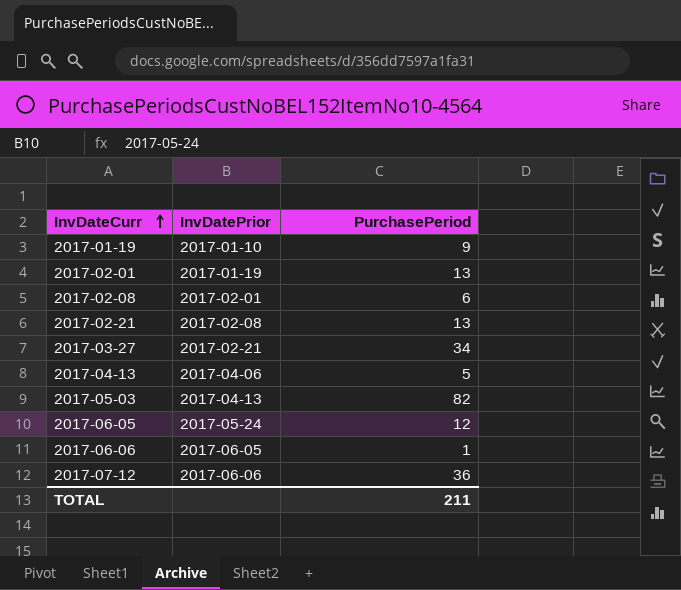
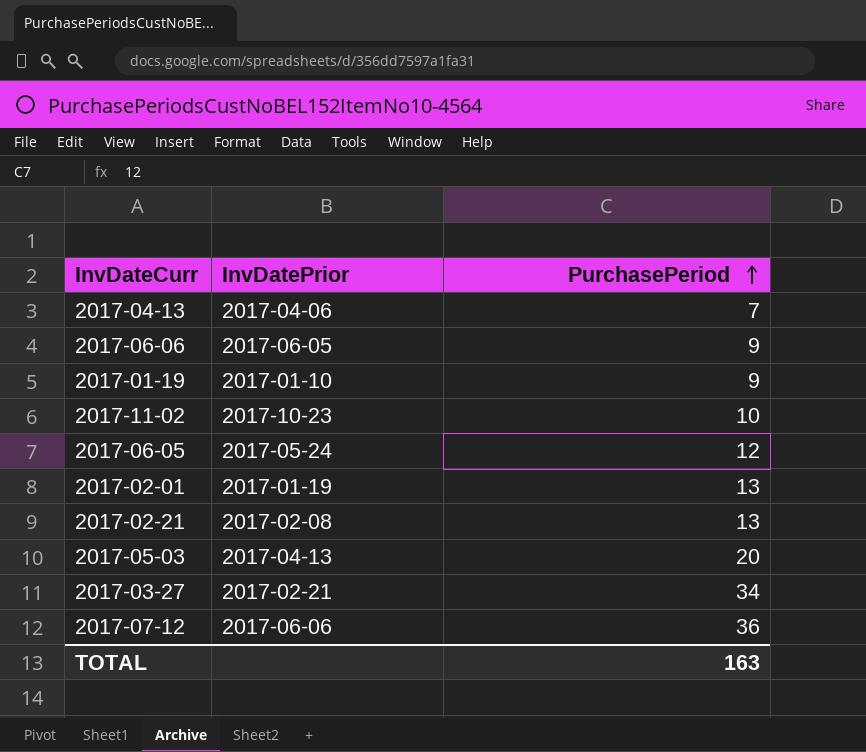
row order: InvDateCurr ascending -> PurchasePeriod ascending
row 2017-02-08: 2017-02-01 | 6 -> none
2017-04-13 | PurchasePeriod: 5 -> 7
2017-06-06 | PurchasePeriod: 1 -> 9
row 2017-11-02: none -> 2017-10-23 | 10
2017-05-03 | PurchasePeriod: 82 -> 20
TOTAL | PurchasePeriod: 211 -> 163

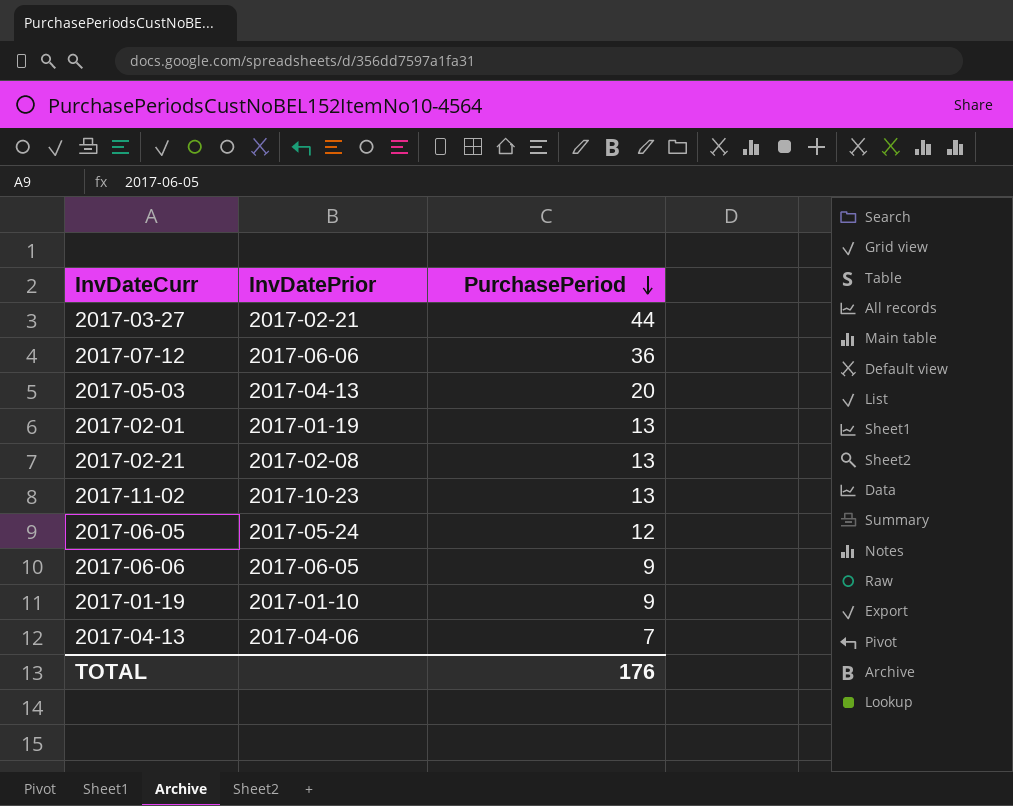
row order: PurchasePeriod ascending -> PurchasePeriod descending
2017-03-27 | PurchasePeriod: 34 -> 44
2017-11-02 | PurchasePeriod: 10 -> 13
TOTAL | PurchasePeriod: 163 -> 176

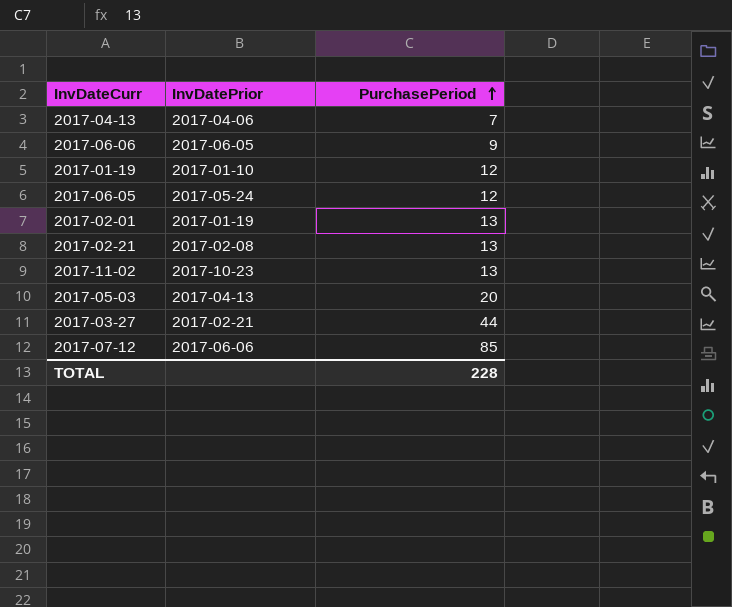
row order: PurchasePeriod descending -> PurchasePeriod ascending
2017-01-19 | PurchasePeriod: 9 -> 12
2017-07-12 | PurchasePeriod: 36 -> 85
TOTAL | PurchasePeriod: 176 -> 228

